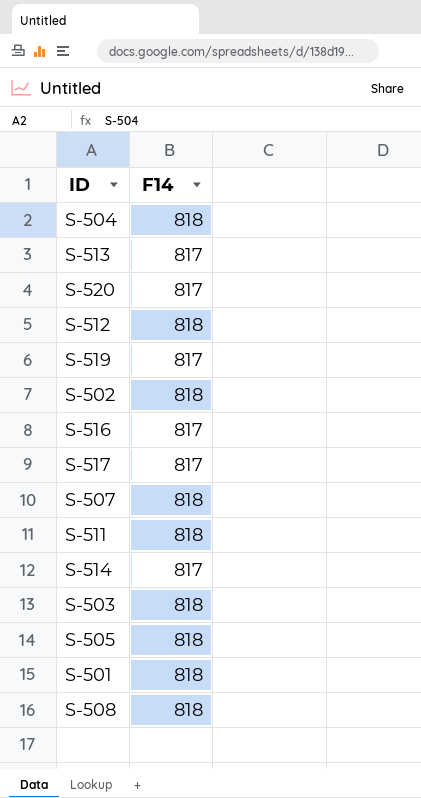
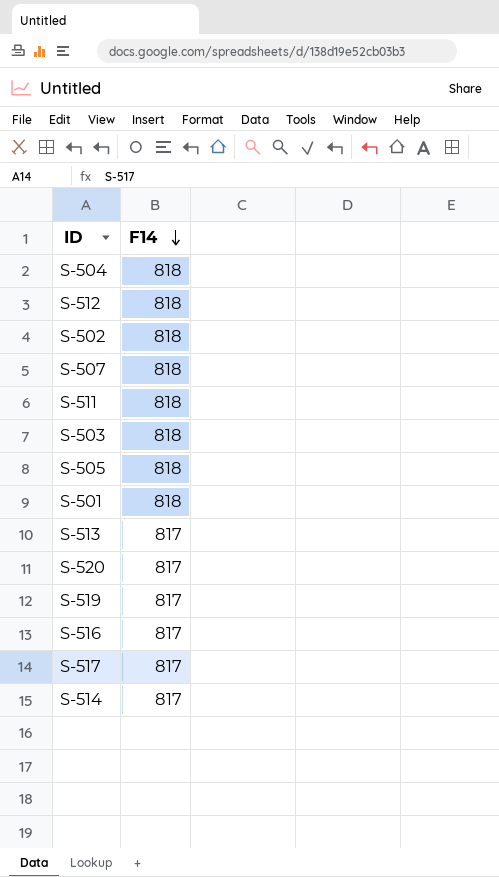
row order: none -> F14 descending
row S-508: 818 -> none

